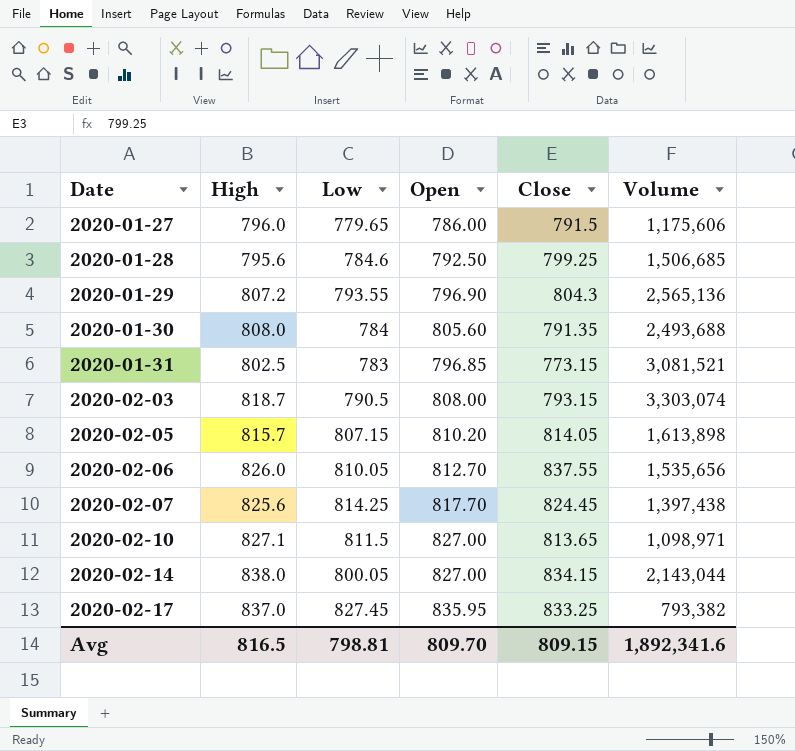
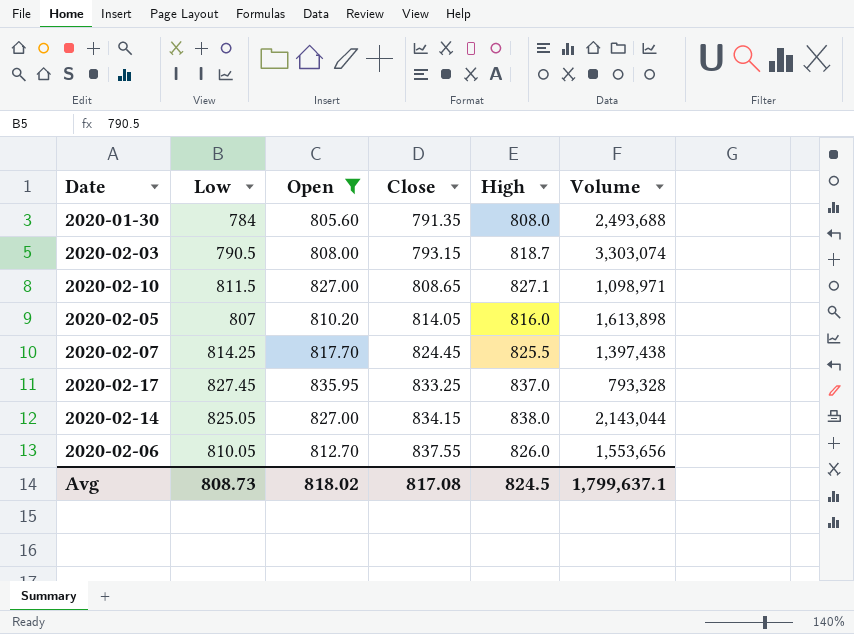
filter: none -> Open >= 805.60
row order: Date ascending -> Close ascending
column High | position: 2 -> 5
2020-02-10 | Close: 813.65 -> 808.65
2020-02-05 | Low: 807.15 -> 807
2020-02-05 | High: 815.7 -> 816.0
2020-02-07 | High: 825.6 -> 825.5
2020-02-17 | Volume: 793,382 -> 793,328
2020-02-14 | Low: 800.05 -> 825.05
2020-02-06 | Volume: 1,535,656 -> 1,553,656
Avg | Low: 798.81 -> 808.73
Avg | Open: 809.70 -> 818.02
Avg | Close: 809.15 -> 817.08
Avg | High: 816.5 -> 824.5
Avg | Volume: 1,892,341.6 -> 1,799,637.1

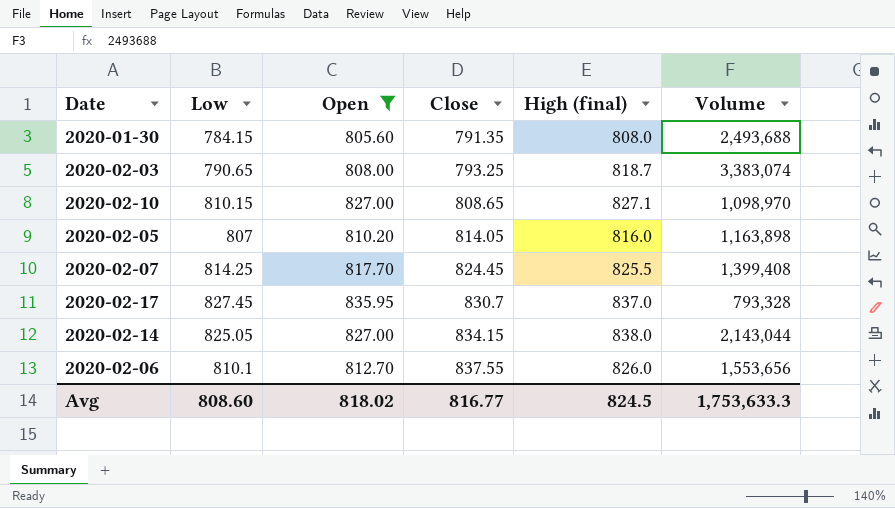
column name: High -> High (final)
2020-01-30 | Low: 784 -> 784.15
2020-02-03 | Low: 790.5 -> 790.65
2020-02-03 | Close: 793.15 -> 793.25
2020-02-03 | Volume: 3,303,074 -> 3,383,074
2020-02-10 | Low: 811.5 -> 810.15
2020-02-10 | Volume: 1,098,971 -> 1,098,970
2020-02-05 | Volume: 1,613,898 -> 1,163,898
2020-02-07 | Volume: 1,397,438 -> 1,399,408
2020-02-17 | Close: 833.25 -> 830.7
2020-02-06 | Low: 810.05 -> 810.1
Avg | Low: 808.73 -> 808.60
Avg | Close: 817.08 -> 816.77
Avg | Volume: 1,799,637.1 -> 1,753,633.3

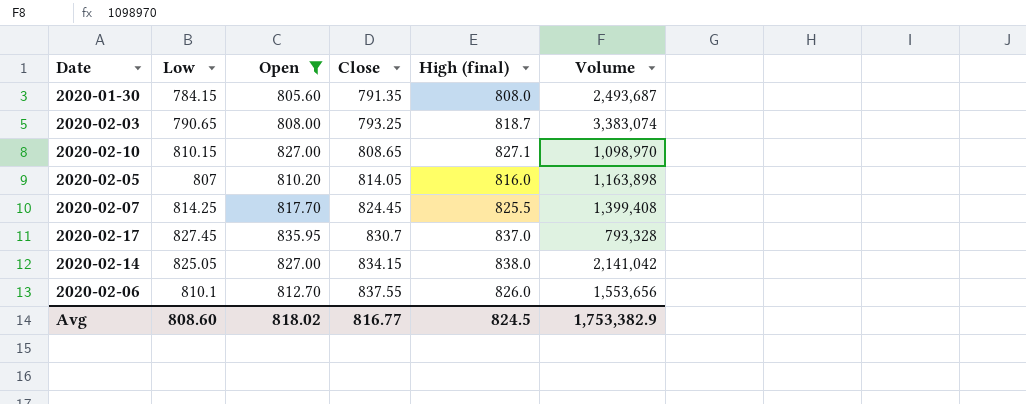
2020-01-30 | Volume: 2,493,688 -> 2,493,687
2020-02-14 | Volume: 2,143,044 -> 2,141,042
Avg | Volume: 1,753,633.3 -> 1,753,382.9

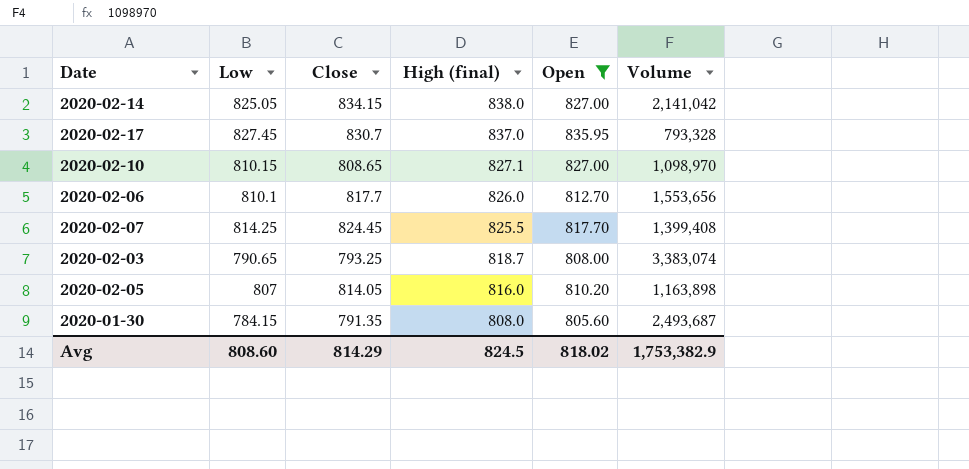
row order: Close ascending -> High (final) descending
column Open | position: 3 -> 5
2020-02-06 | Close: 837.55 -> 817.7
Avg | Close: 816.77 -> 814.29

